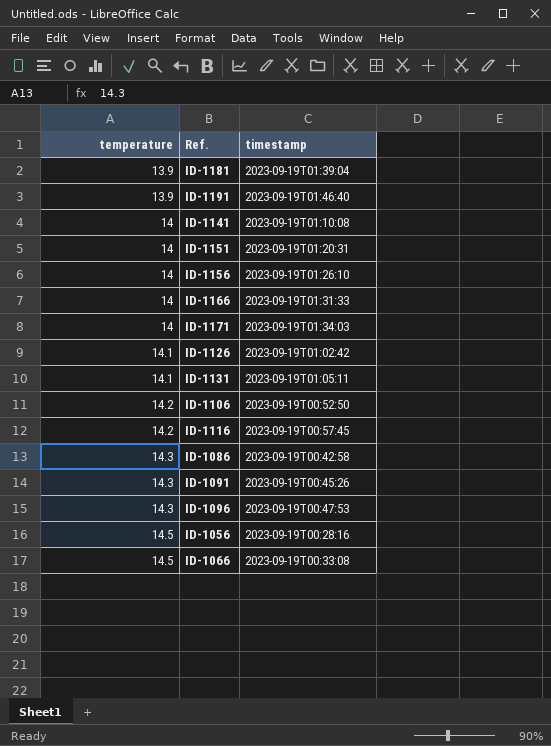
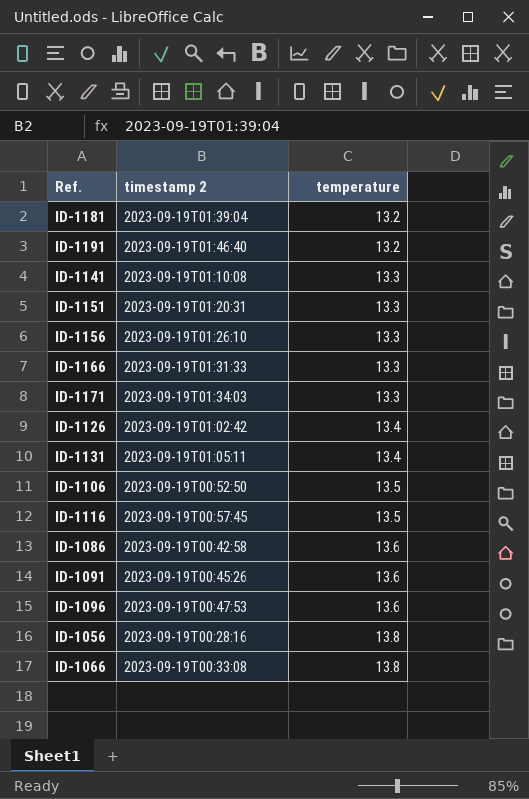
column name: timestamp -> timestamp 2
column temperature | position: 1 -> 3
ID-1181 | temperature: 13.9 -> 13.2
ID-1191 | temperature: 13.9 -> 13.2
ID-1141 | temperature: 14 -> 13.3
ID-1151 | temperature: 14 -> 13.3
ID-1156 | temperature: 14 -> 13.3
ID-1166 | temperature: 14 -> 13.3
ID-1171 | temperature: 14 -> 13.3
ID-1126 | temperature: 14.1 -> 13.4
ID-1131 | temperature: 14.1 -> 13.4
ID-1106 | temperature: 14.2 -> 13.5
ID-1116 | temperature: 14.2 -> 13.5
ID-1086 | temperature: 14.3 -> 13.6
ID-1091 | temperature: 14.3 -> 13.6
ID-1096 | temperature: 14.3 -> 13.6
ID-1056 | temperature: 14.5 -> 13.8
ID-1066 | temperature: 14.5 -> 13.8

